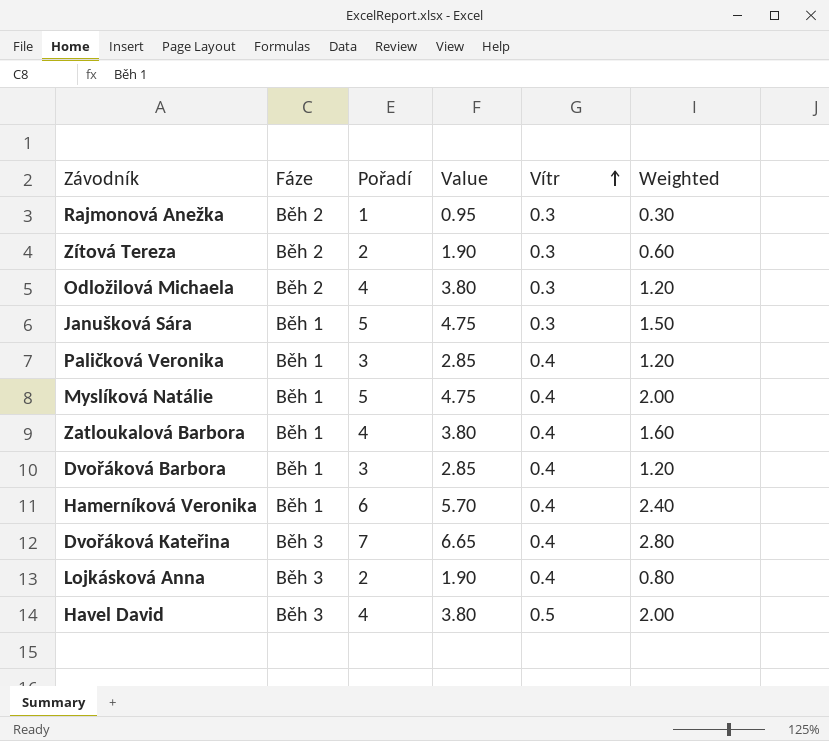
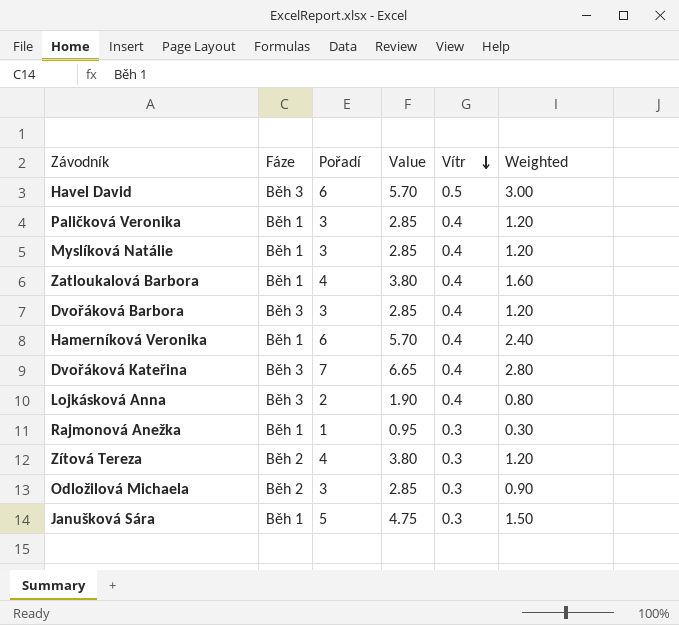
row order: Vítr ascending -> Vítr descending
Havel David | Pořadí: 4 -> 6
Havel David | Value: 3.80 -> 5.70
Havel David | Weighted: 2.00 -> 3.00
Myslíková Natálie | Pořadí: 5 -> 3
Myslíková Natálie | Value: 4.75 -> 2.85
Myslíková Natálie | Weighted: 2.00 -> 1.20
Dvořáková Barbora | Fáze: Běh 1 -> Běh 3
Rajmonová Anežka | Fáze: Běh 2 -> Běh 1
Zítová Tereza | Pořadí: 2 -> 4
Zítová Tereza | Value: 1.90 -> 3.80
Zítová Tereza | Weighted: 0.60 -> 1.20
Odložilová Michaela | Pořadí: 4 -> 3
Odložilová Michaela | Value: 3.80 -> 2.85
Odložilová Michaela | Weighted: 1.20 -> 0.90

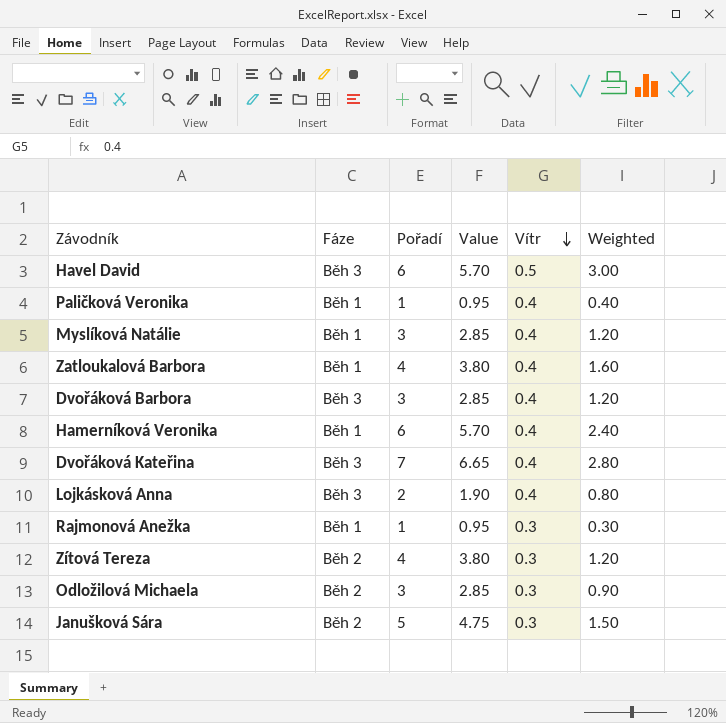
Paličková Veronika | Pořadí: 3 -> 1
Paličková Veronika | Value: 2.85 -> 0.95
Paličková Veronika | Weighted: 1.20 -> 0.40
Janušková Sára | Fáze: Běh 1 -> Běh 2

